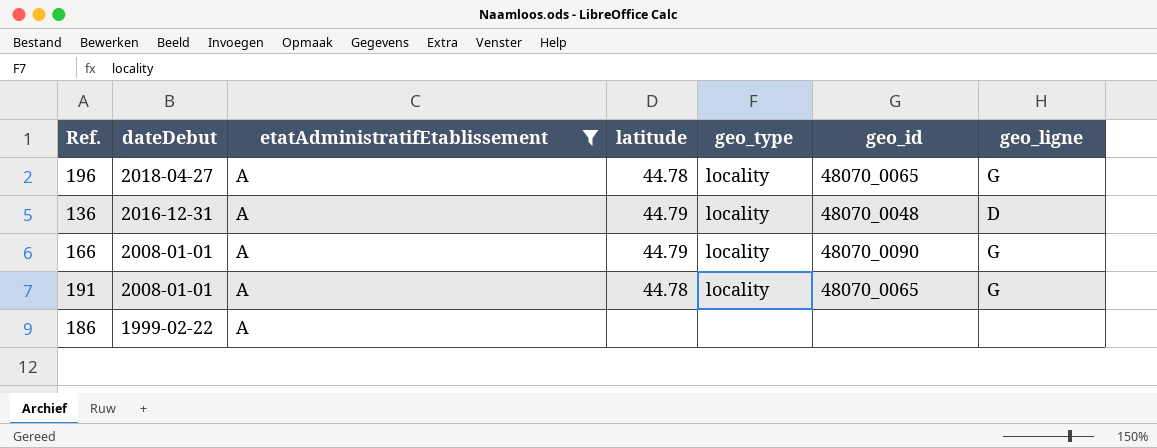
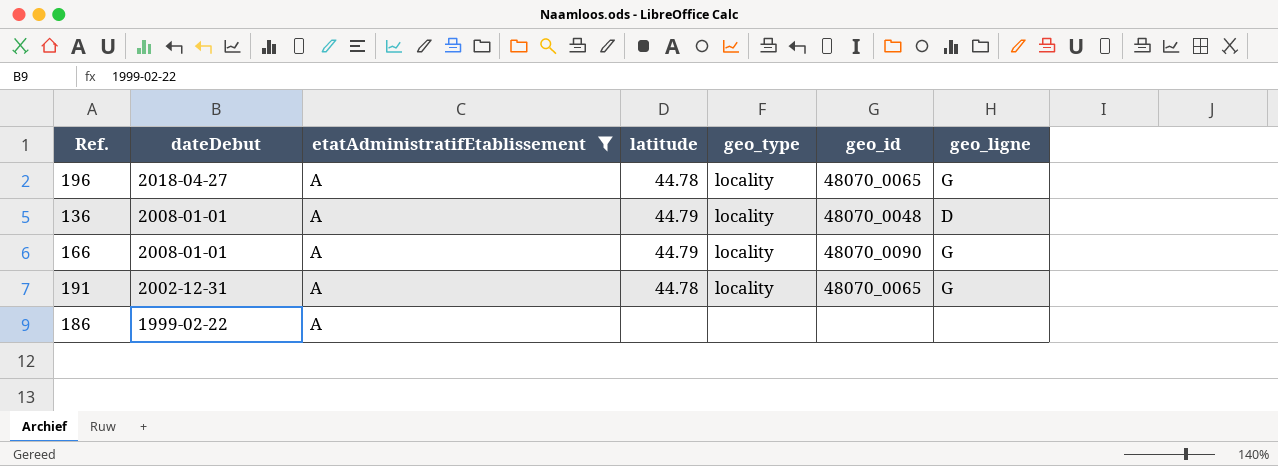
136 | dateDebut: 2016-12-31 -> 2008-01-01
191 | dateDebut: 2008-01-01 -> 2002-12-31

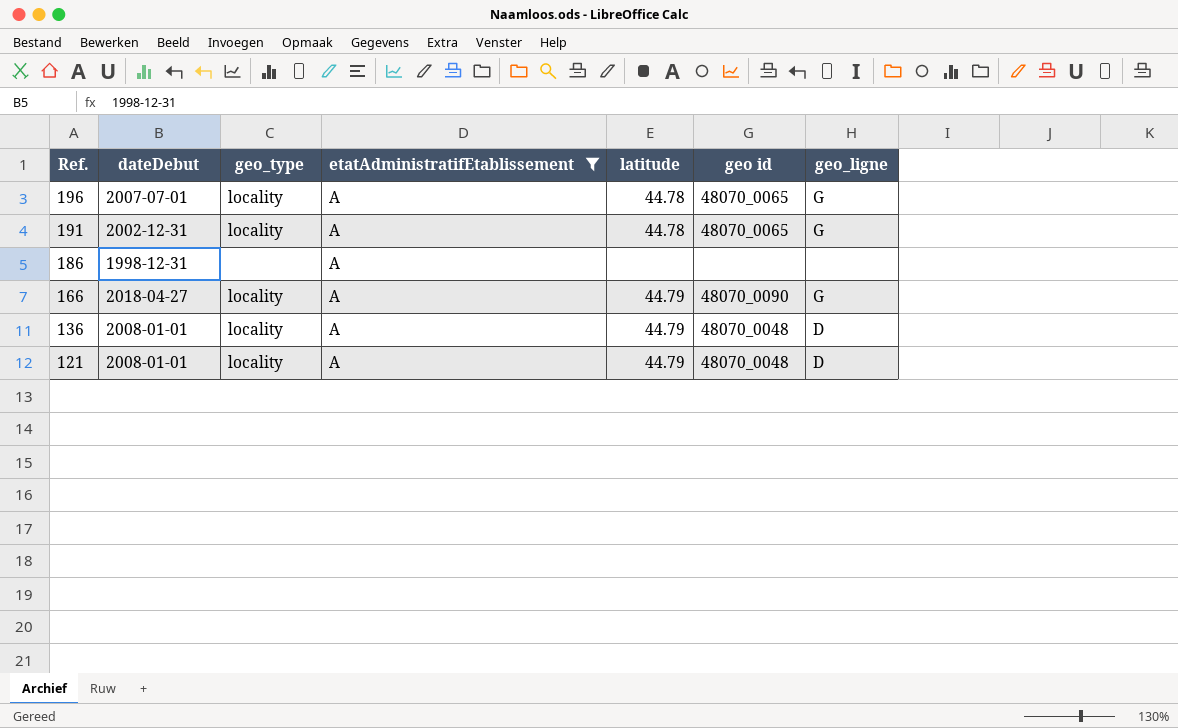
row order: dateDebut descending -> Ref. descending
column geo_type | position: 5 -> 3
column name: geo_id -> geo id
196 | dateDebut: 2018-04-27 -> 2007-07-01
186 | dateDebut: 1999-02-22 -> 1998-12-31
166 | dateDebut: 2008-01-01 -> 2018-04-27
row 121: none -> 2008-01-01 | locality | A | 44.79 | 48070_0048 | D

